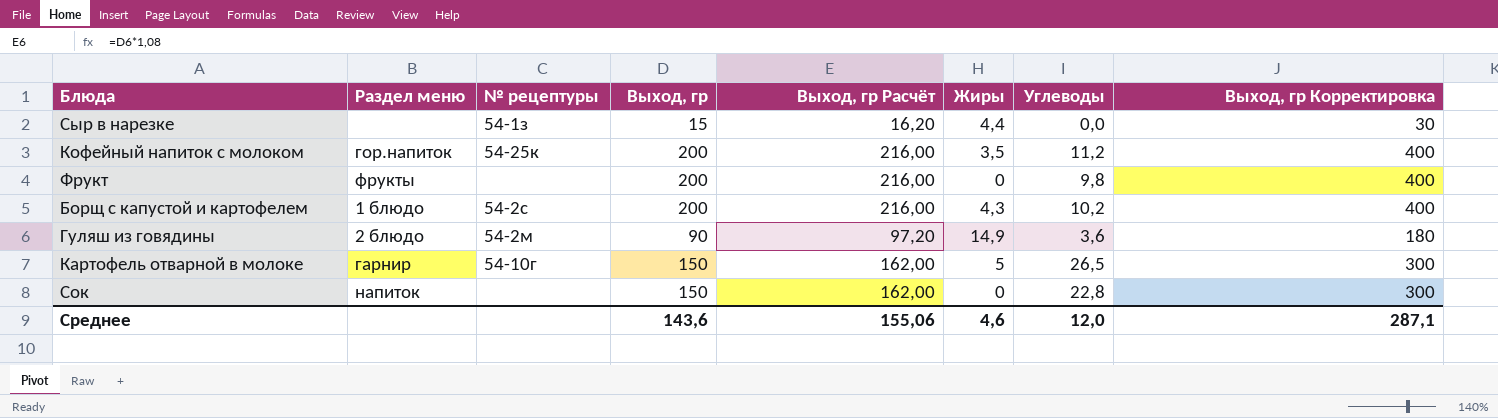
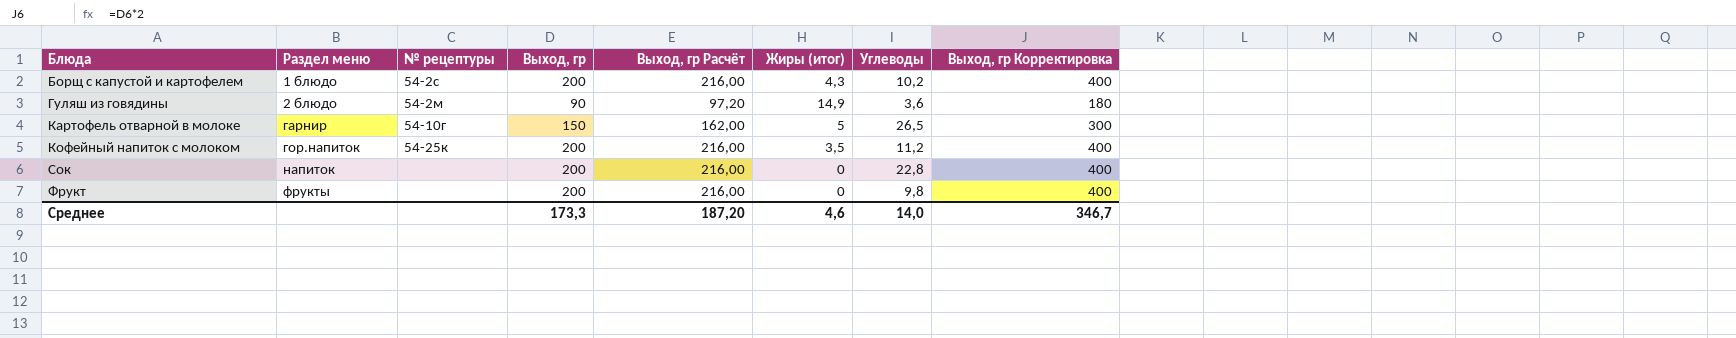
row order: none -> Блюда ascending
column name: Жиры -> Жиры (итог)
row Сыр в нарезке: none | 54-1з | 15 | 16,20 | 4,4 | 0,0 | 30 -> none
Сок | Выход, гр: 150 -> 200
Сок | Выход, гр Расчёт: 162,00 -> 216,00
Сок | Выход, гр Корректировка: 300 -> 400
Среднее | Выход, гр: 143,6 -> 173,3
Среднее | Выход, гр Расчёт: 155,06 -> 187,20
Среднее | Углеводы: 12,0 -> 14,0
Среднее | Выход, гр Корректировка: 287,1 -> 346,7

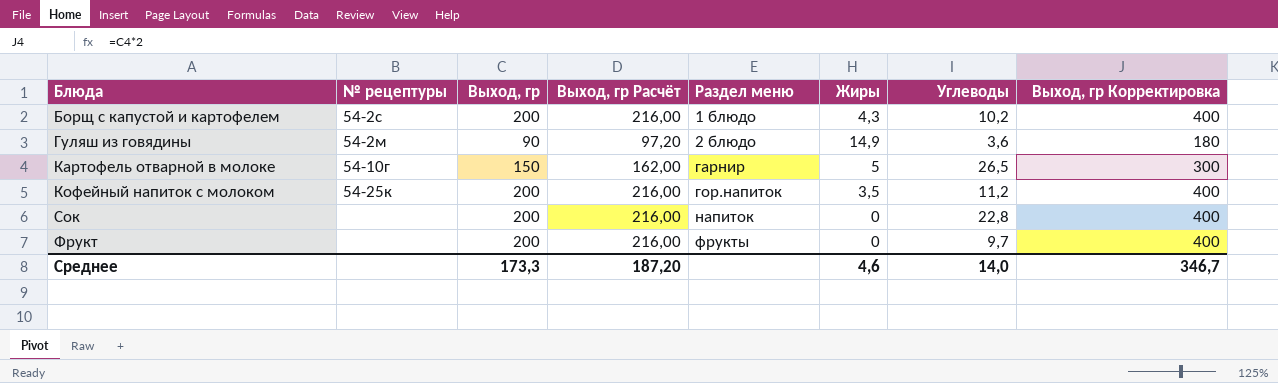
column Раздел меню | position: 2 -> 5
column name: Жиры (итог) -> Жиры
Фрукт | Углеводы: 9,8 -> 9,7

